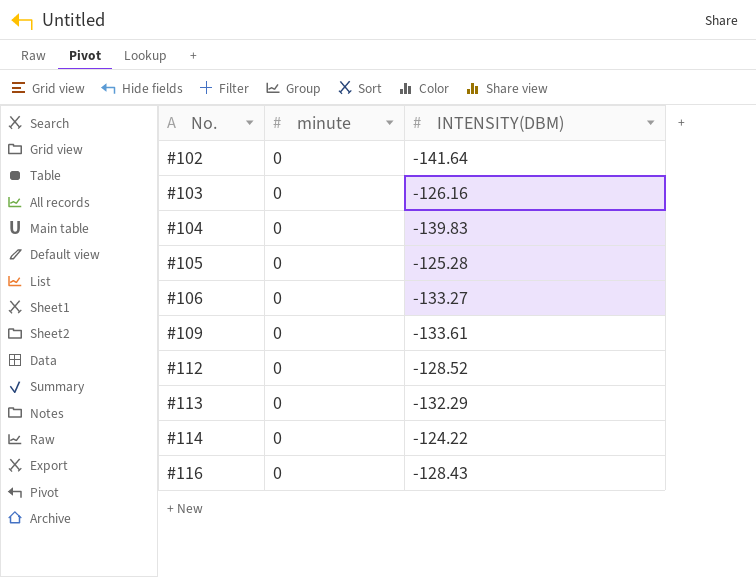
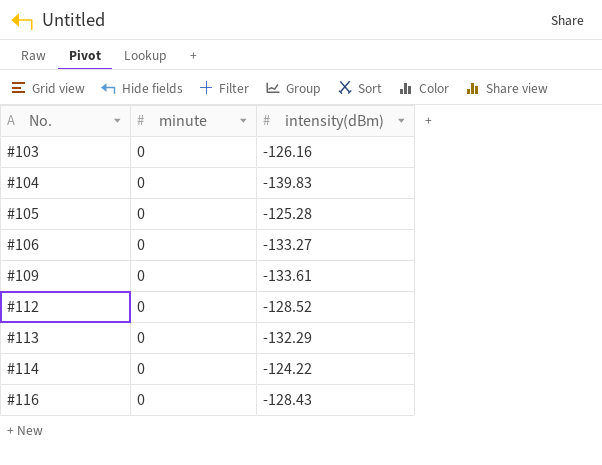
column name: INTENSITY(DBM) -> intensity(dBm)
row #102: 0 | -141.64 -> none

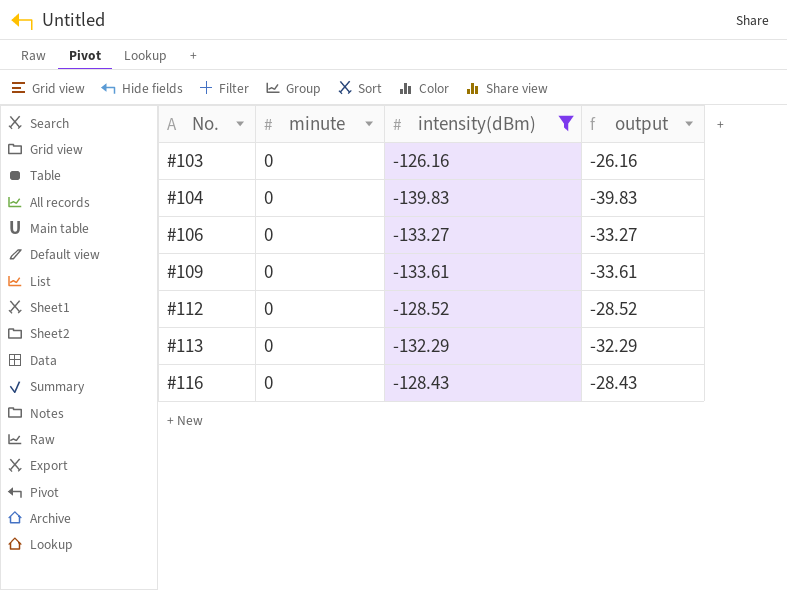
filter: none -> intensity(dBm) <= -126.16
column output | formula: none -> [intensity(dBm)] + 100

